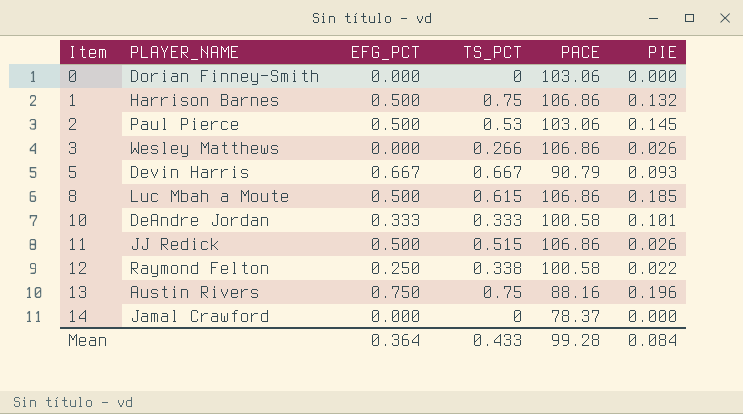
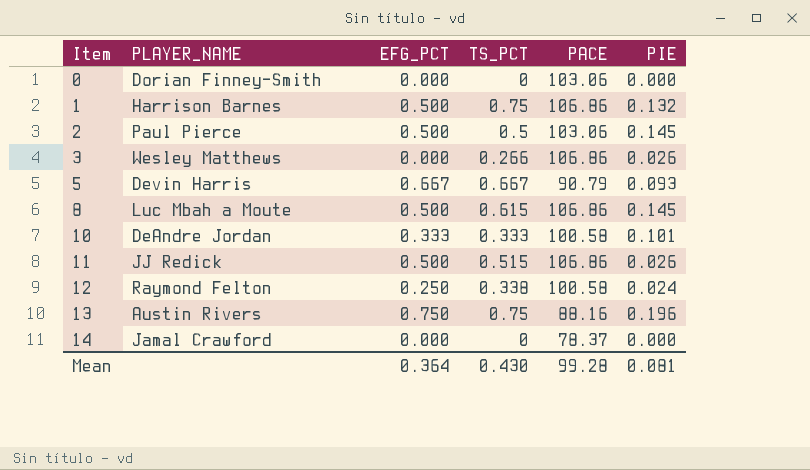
2 | TS_PCT: 0.53 -> 0.5
8 | PIE: 0.185 -> 0.145
12 | PIE: 0.022 -> 0.024
Mean | TS_PCT: 0.433 -> 0.430
Mean | PIE: 0.084 -> 0.081

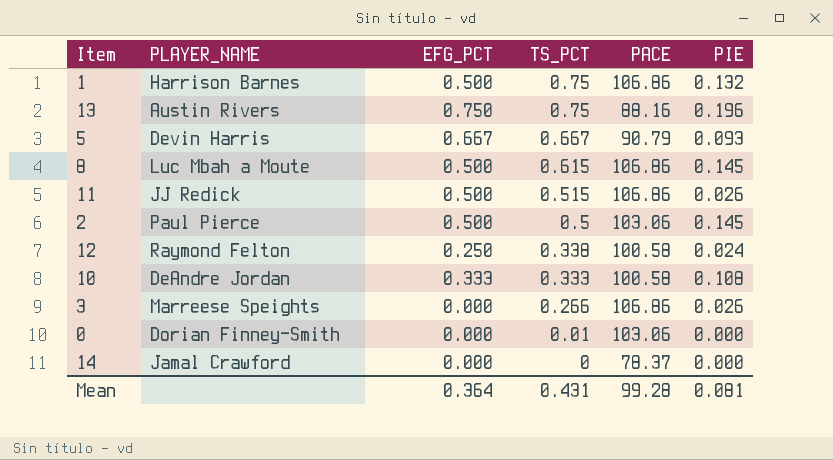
row order: Item ascending -> TS_PCT descending
10 | PIE: 0.101 -> 0.108
3 | PLAYER_NAME: Wesley Matthews -> Marreese Speights
0 | TS_PCT: 0 -> 0.01
Mean | TS_PCT: 0.430 -> 0.431

